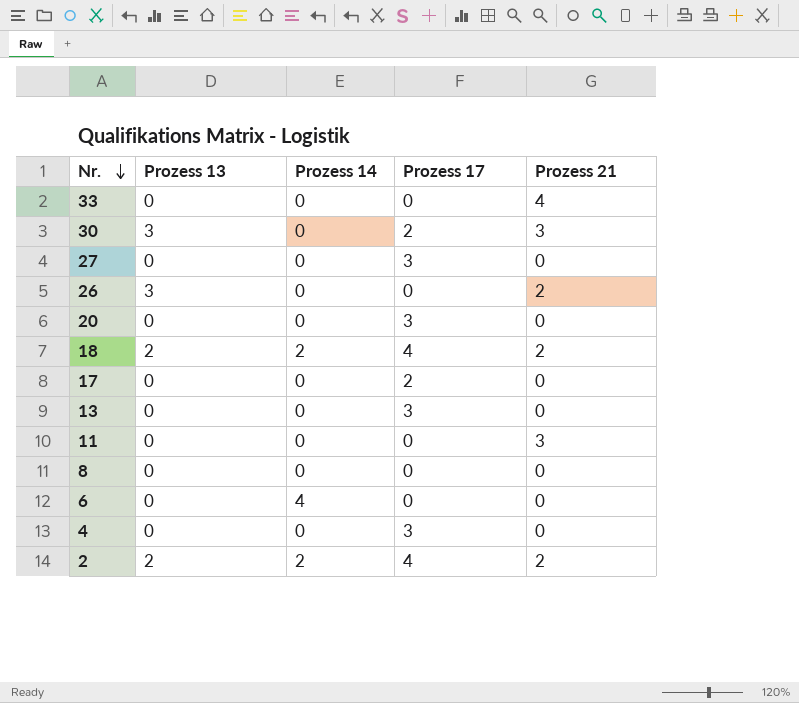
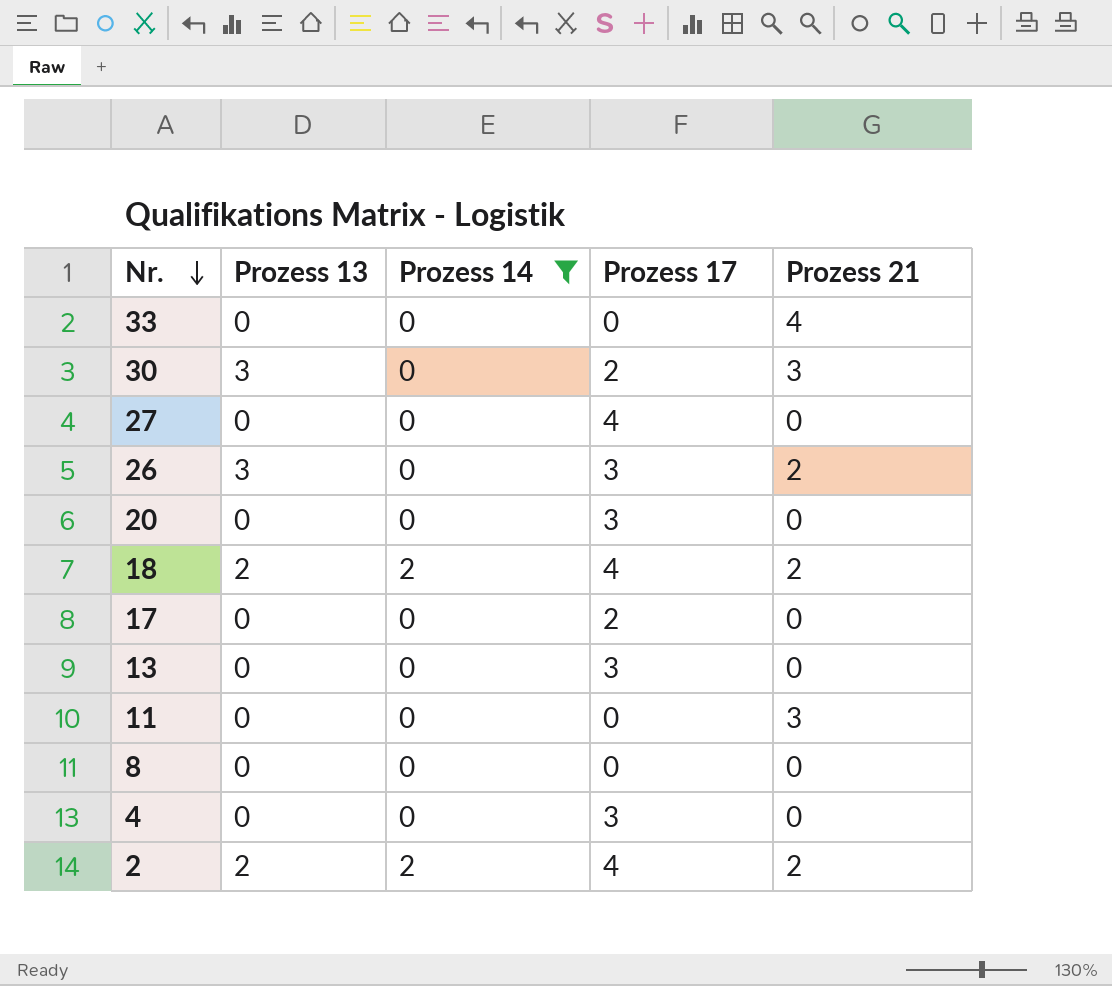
filter: none -> Prozess 14 != 4
27 | Prozess 17: 3 -> 4
26 | Prozess 17: 0 -> 3

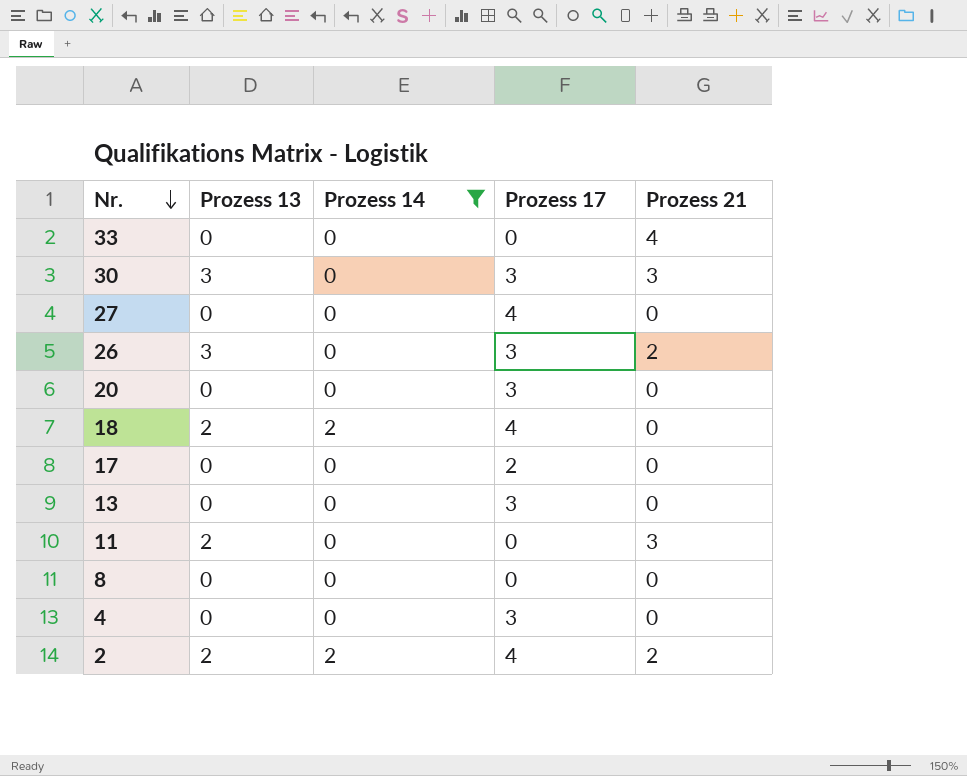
30 | Prozess 17: 2 -> 3
18 | Prozess 21: 2 -> 0
11 | Prozess 13: 0 -> 2

